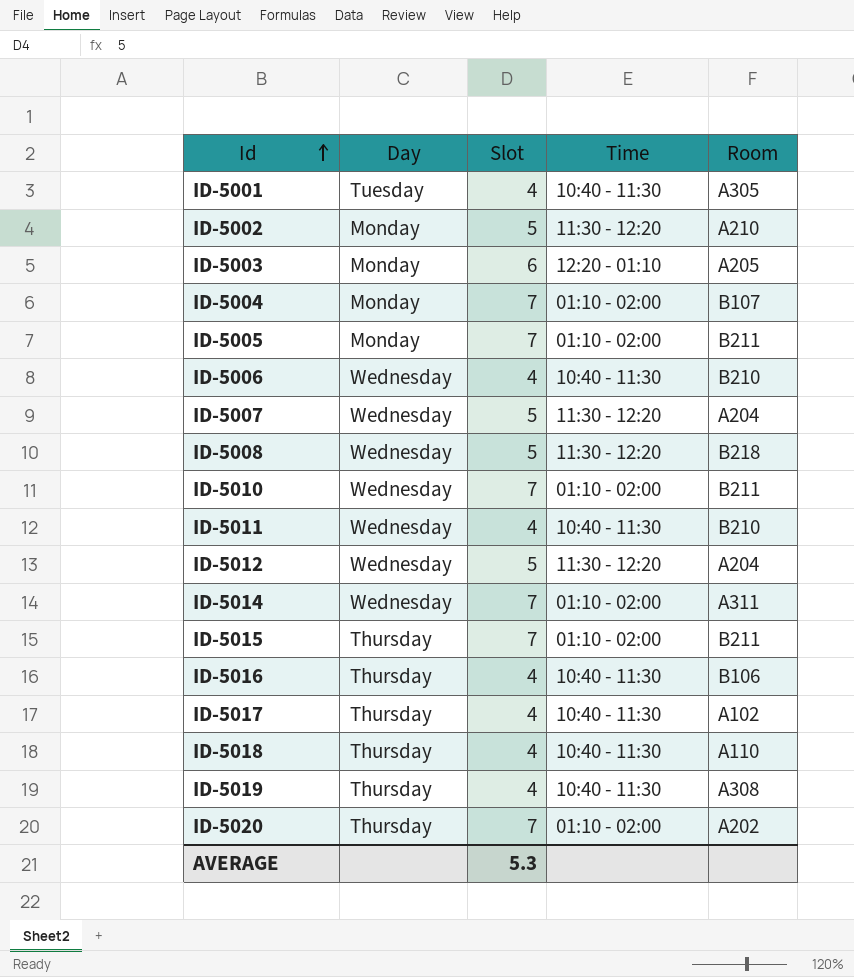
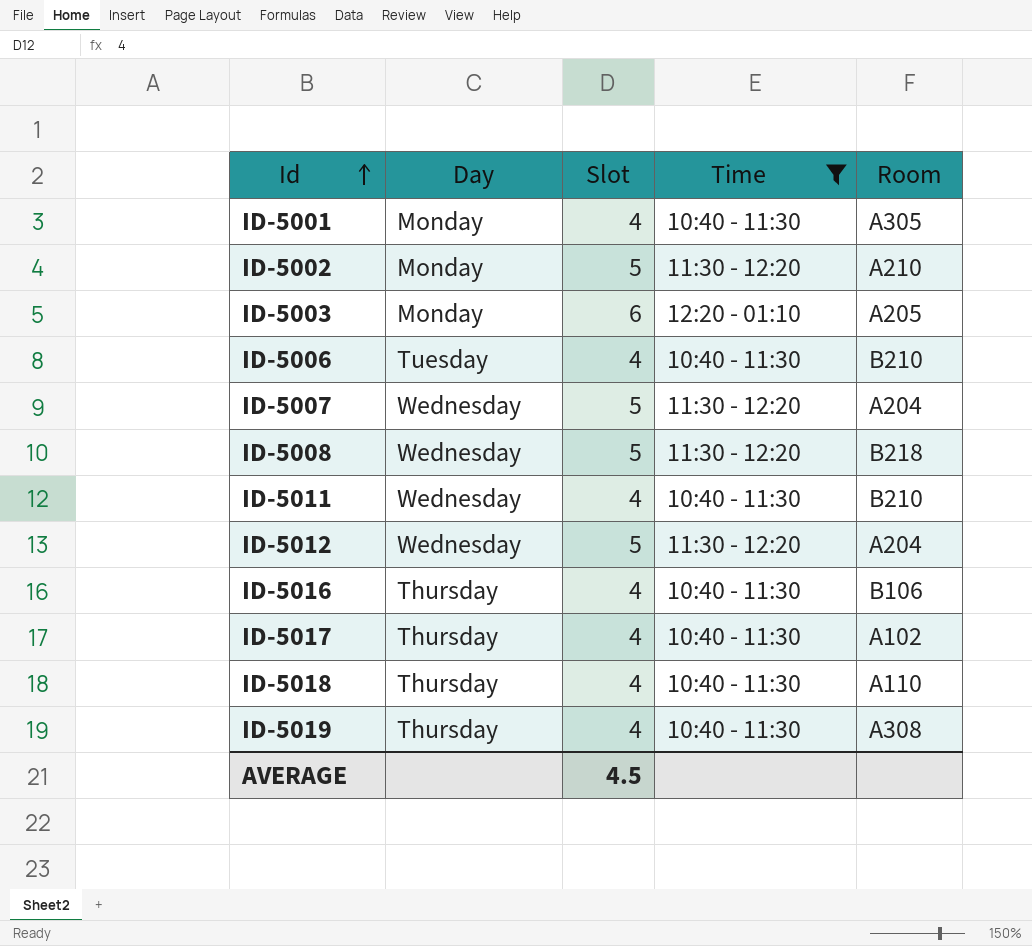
filter: none -> Time != 01:10 - 02:00
ID-5001 | Day: Tuesday -> Monday
ID-5006 | Day: Wednesday -> Tuesday
AVERAGE | Slot: 5.3 -> 4.5

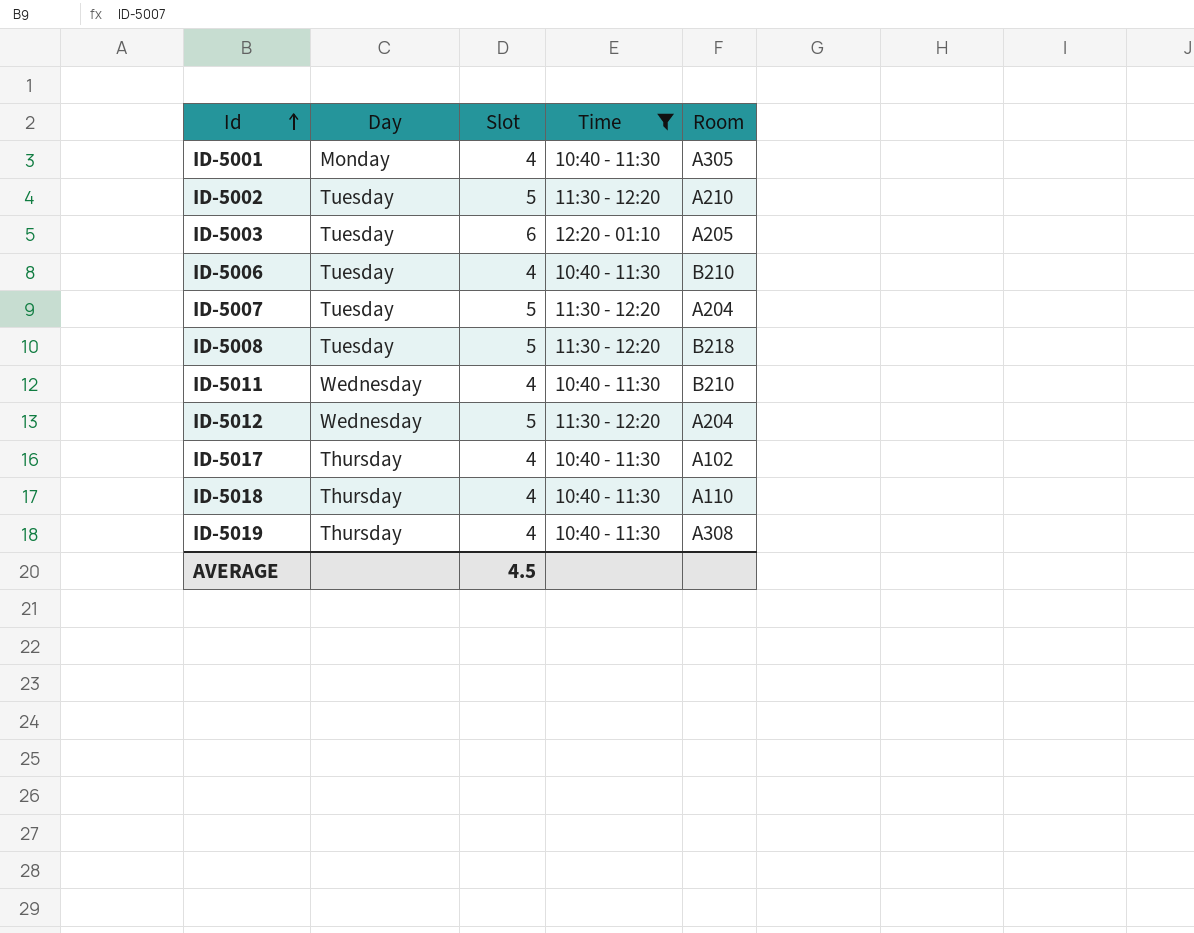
row ID-5016: Thursday | 4 | 10:40 - 11:30 | B106 -> none
ID-5002 | Day: Monday -> Tuesday
ID-5003 | Day: Monday -> Tuesday
ID-5007 | Day: Wednesday -> Tuesday
ID-5008 | Day: Wednesday -> Tuesday

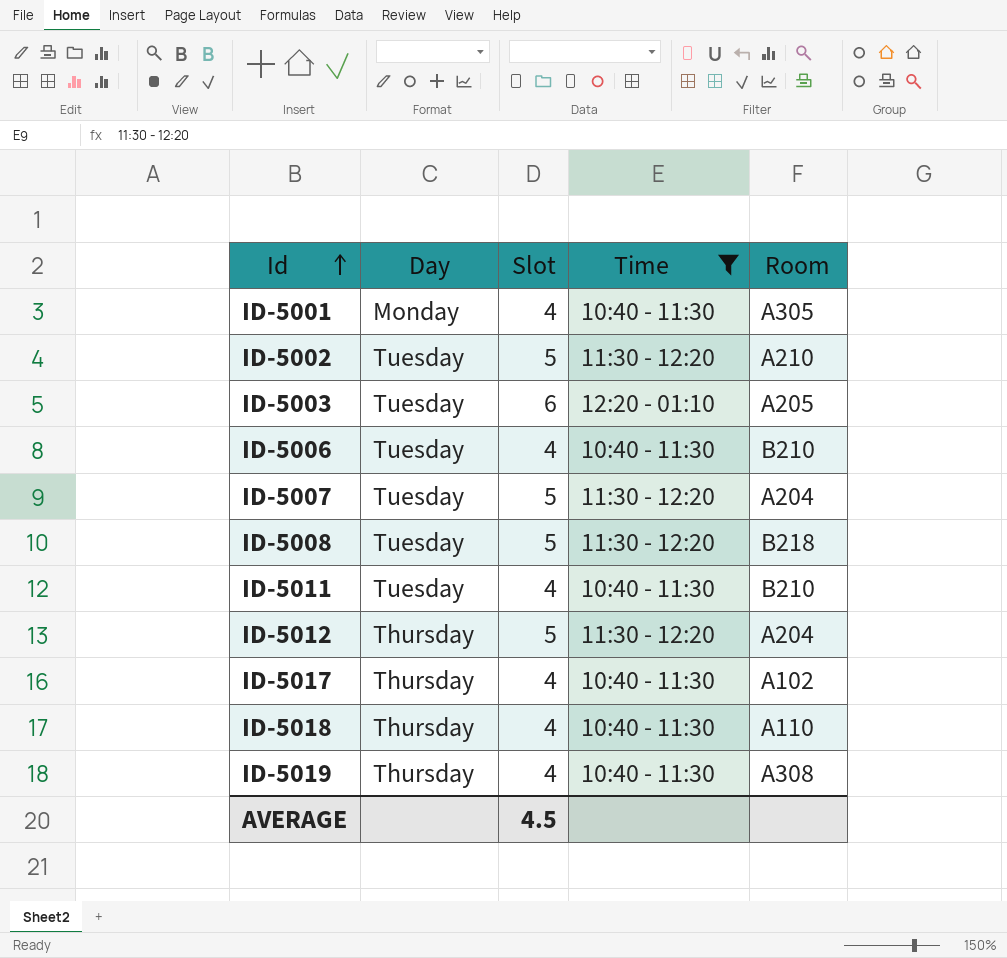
ID-5011 | Day: Wednesday -> Tuesday
ID-5012 | Day: Wednesday -> Thursday

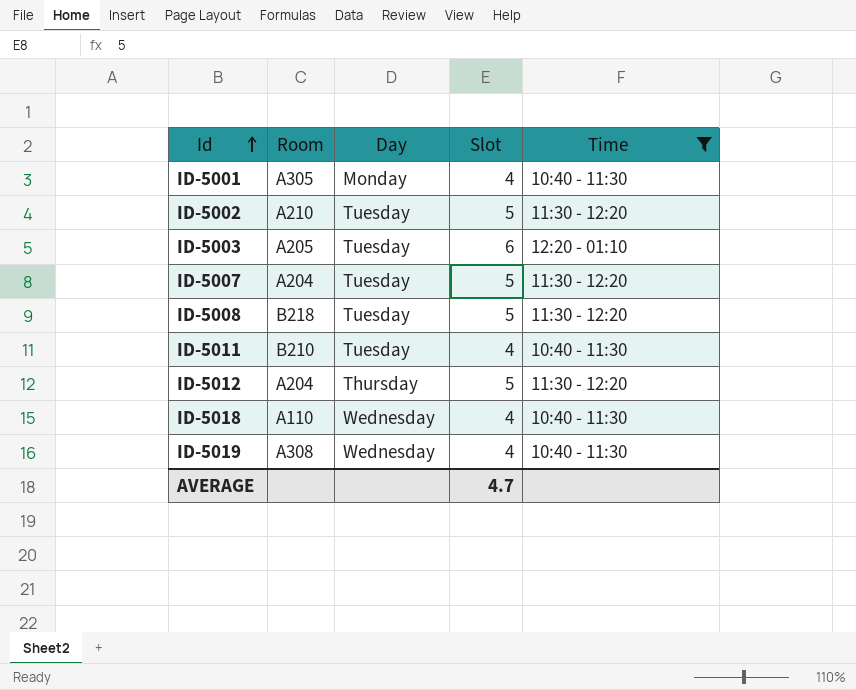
column Room | position: 5 -> 2
row ID-5006: Tuesday | 4 | 10:40 - 11:30 | B210 -> none
row ID-5017: Thursday | 4 | 10:40 - 11:30 | A102 -> none
ID-5018 | Day: Thursday -> Wednesday
ID-5019 | Day: Thursday -> Wednesday
AVERAGE | Slot: 4.5 -> 4.7

